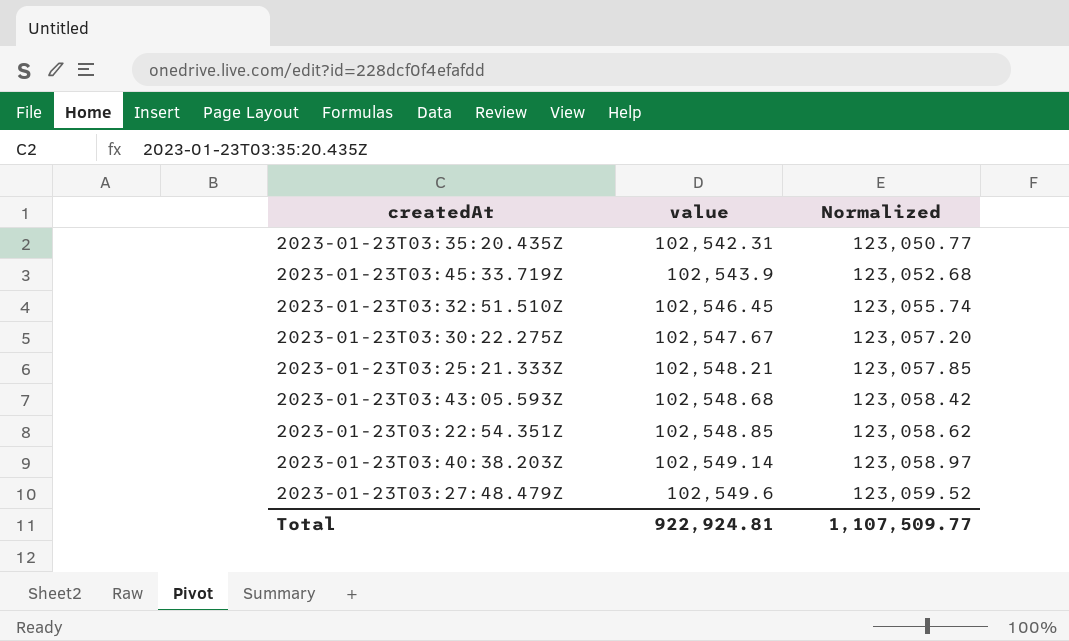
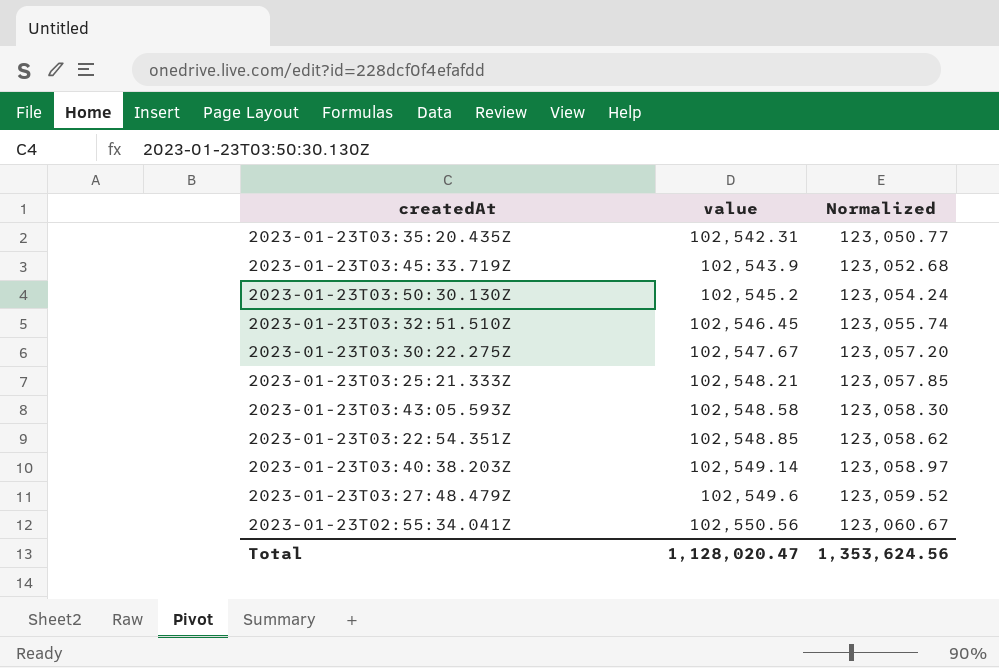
row 2023-01-23T03:50:30.130Z: none -> 102,545.2 | 123,054.24
2023-01-23T03:43:05.593Z | value: 102,548.68 -> 102,548.58
2023-01-23T03:43:05.593Z | Normalized: 123,058.42 -> 123,058.30
row 2023-01-23T02:55:34.041Z: none -> 102,550.56 | 123,060.67
Total | value: 922,924.81 -> 1,128,020.47
Total | Normalized: 1,107,509.77 -> 1,353,624.56

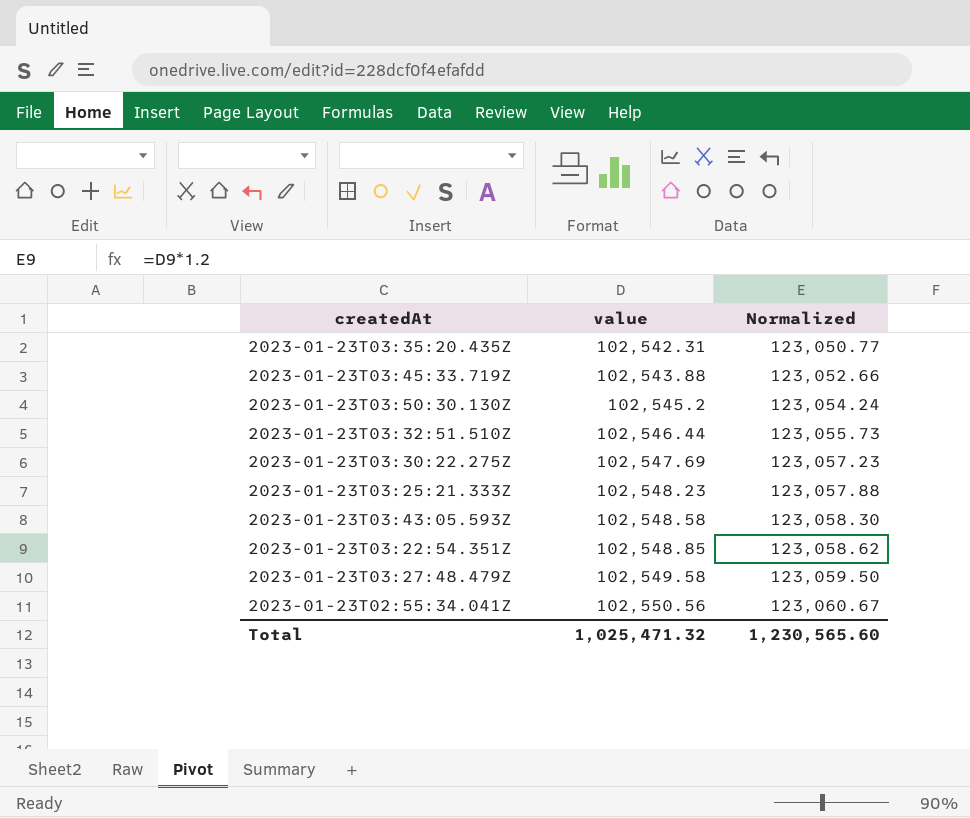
row 2023-01-23T03:40:38.203Z: 102,549.14 | 123,058.97 -> none
2023-01-23T03:45:33.719Z | value: 102,543.9 -> 102,543.88
2023-01-23T03:45:33.719Z | Normalized: 123,052.68 -> 123,052.66
2023-01-23T03:32:51.510Z | value: 102,546.45 -> 102,546.44
2023-01-23T03:32:51.510Z | Normalized: 123,055.74 -> 123,055.73
2023-01-23T03:30:22.275Z | value: 102,547.67 -> 102,547.69
2023-01-23T03:30:22.275Z | Normalized: 123,057.20 -> 123,057.23
2023-01-23T03:25:21.333Z | value: 102,548.21 -> 102,548.23
2023-01-23T03:25:21.333Z | Normalized: 123,057.85 -> 123,057.88
2023-01-23T03:27:48.479Z | value: 102,549.6 -> 102,549.58
2023-01-23T03:27:48.479Z | Normalized: 123,059.52 -> 123,059.50
Total | value: 1,128,020.47 -> 1,025,471.32
Total | Normalized: 1,353,624.56 -> 1,230,565.60

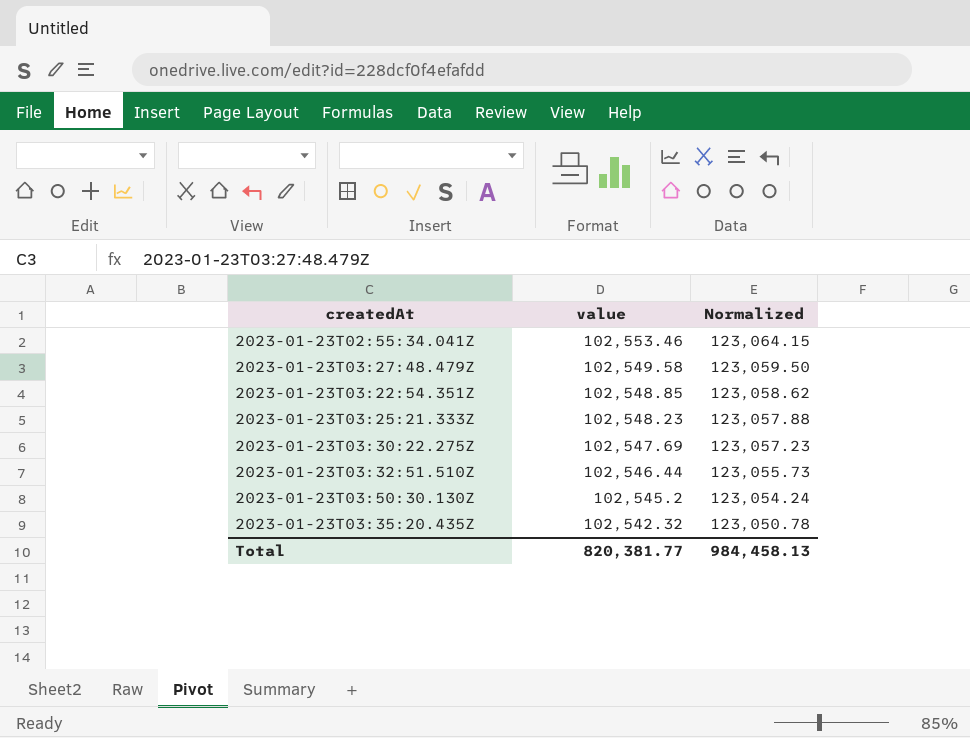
row order: value ascending -> value descending
row 2023-01-23T03:45:33.719Z: 102,543.88 | 123,052.66 -> none
row 2023-01-23T03:43:05.593Z: 102,548.58 | 123,058.30 -> none
2023-01-23T02:55:34.041Z | value: 102,550.56 -> 102,553.46
2023-01-23T02:55:34.041Z | Normalized: 123,060.67 -> 123,064.15
2023-01-23T03:35:20.435Z | value: 102,542.31 -> 102,542.32
2023-01-23T03:35:20.435Z | Normalized: 123,050.77 -> 123,050.78
Total | value: 1,025,471.32 -> 820,381.77
Total | Normalized: 1,230,565.60 -> 984,458.13

